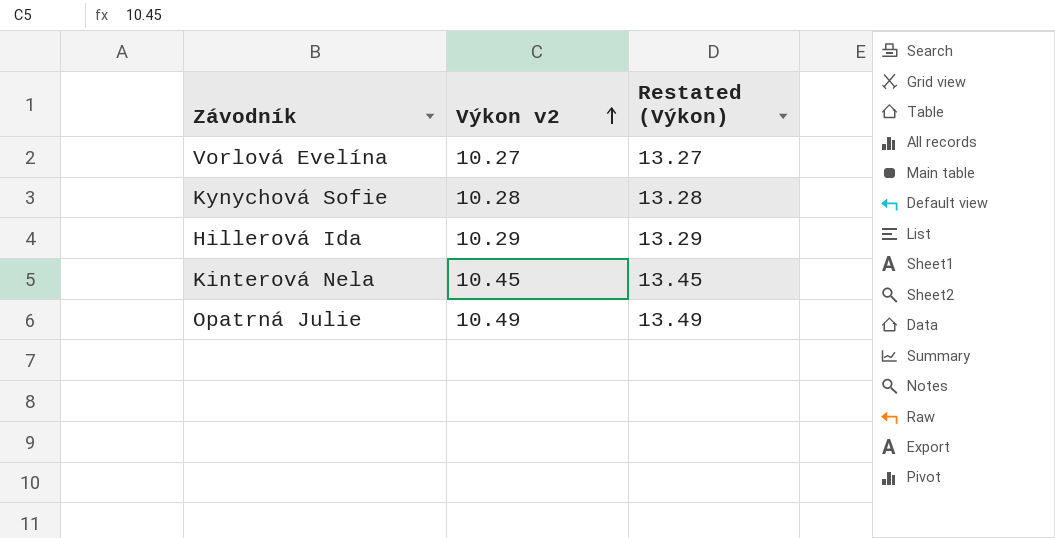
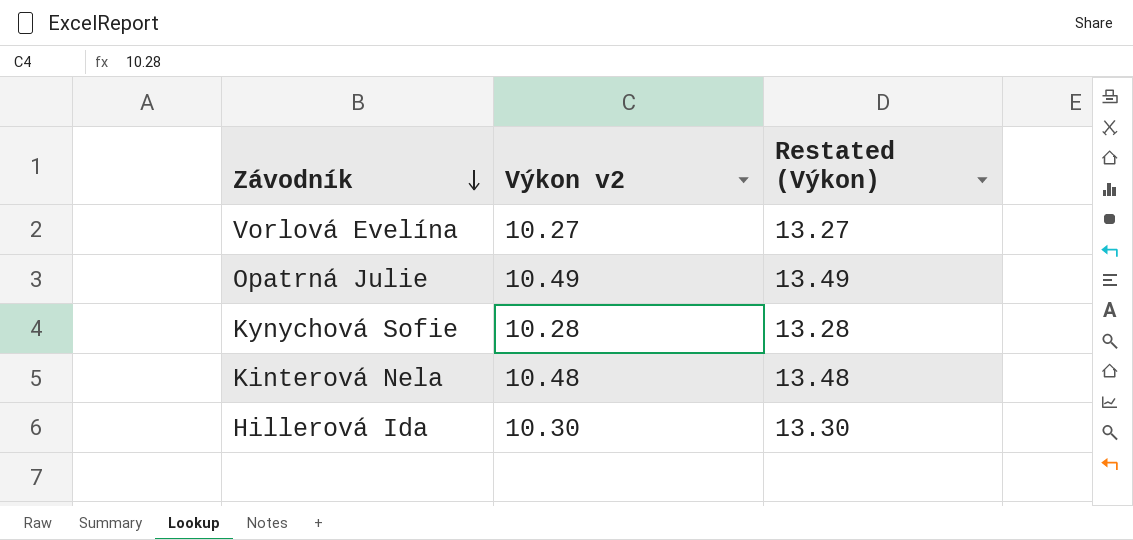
row order: Výkon v2 ascending -> Závodník descending
Kinterová Nela | Výkon v2: 10.45 -> 10.48
Kinterová Nela | Restated (Výkon): 13.45 -> 13.48
Hillerová Ida | Výkon v2: 10.29 -> 10.30
Hillerová Ida | Restated (Výkon): 13.29 -> 13.30

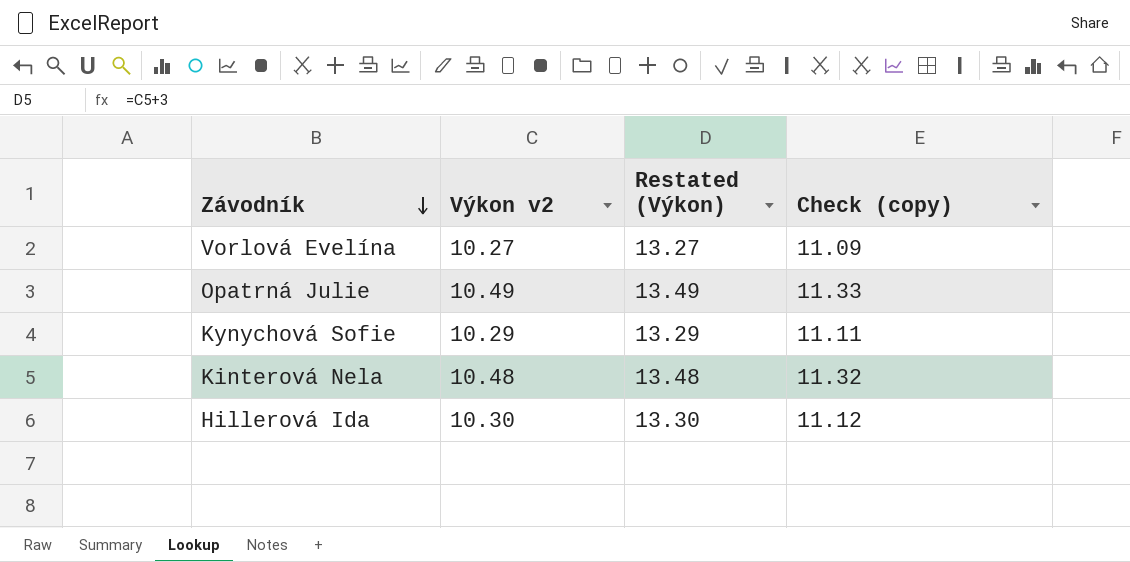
column Check (copy) | formula: none -> [Výkon v2] * 1.08
Kynychová Sofie | Výkon v2: 10.28 -> 10.29
Kynychová Sofie | Restated (Výkon): 13.28 -> 13.29

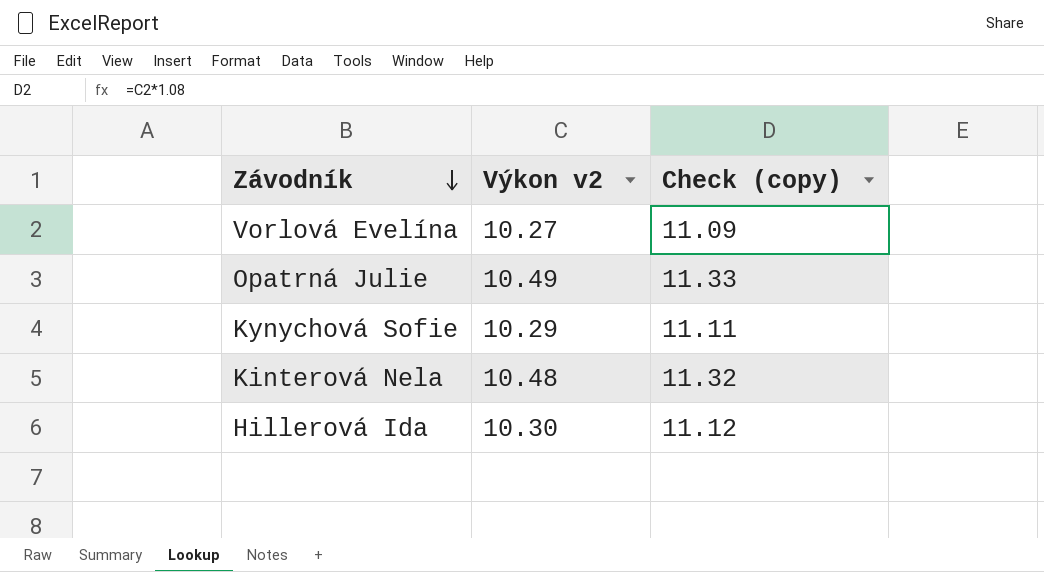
column Restated (Výkon) | formula: [Výkon v2] + 3 -> none

